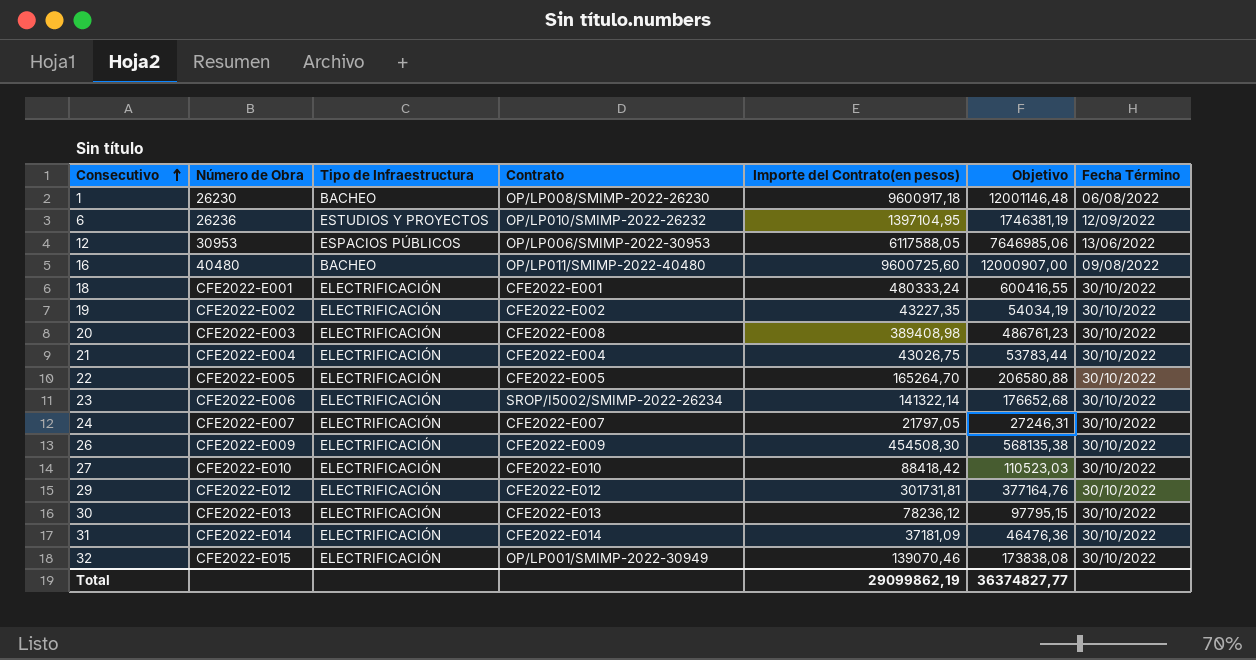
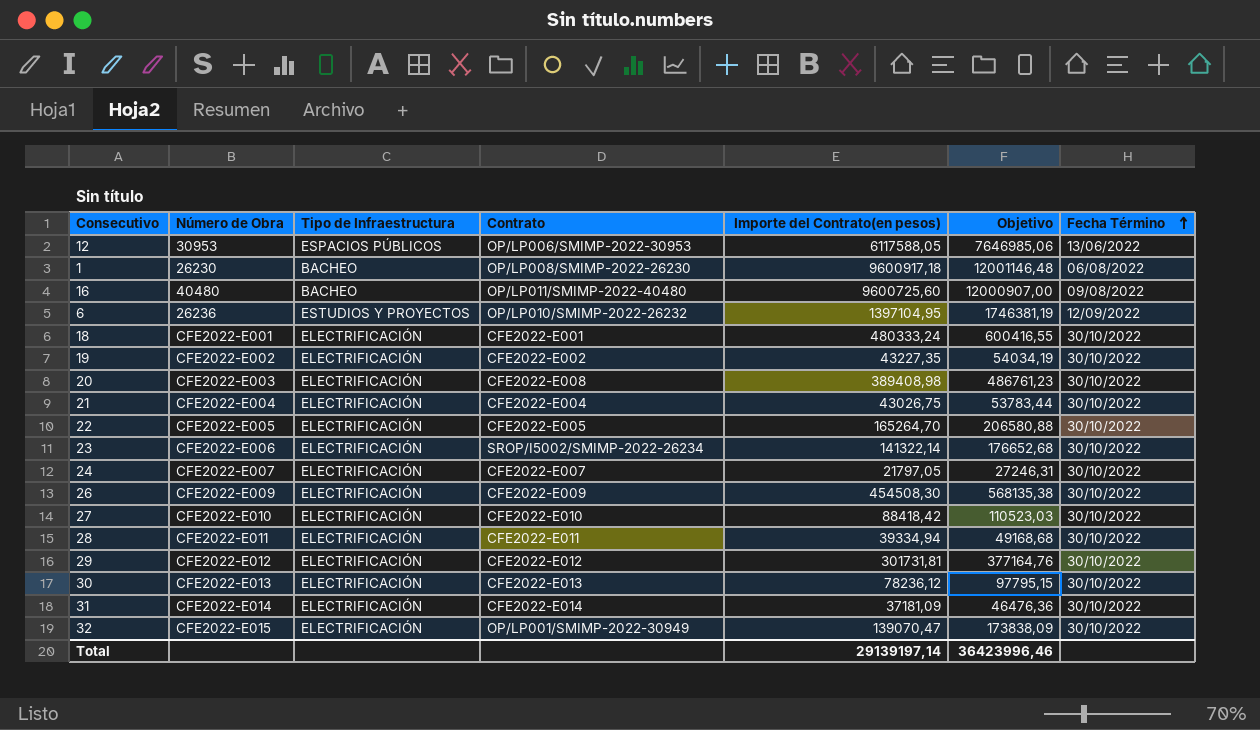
row order: Consecutivo ascending -> Fecha Término ascending
row 28: none -> CFE2022-E011 | ELECTRIFICACIÓN | CFE2022-E011 | 39334,94 | 49168,68 | 30/10/2022
32 | Importe del Contrato(en pesos): 139070,46 -> 139070,47
32 | Objetivo: 173838,08 -> 173838,09
Total | Importe del Contrato(en pesos): 29099862,19 -> 29139197,14
Total | Objetivo: 36374827,77 -> 36423996,46

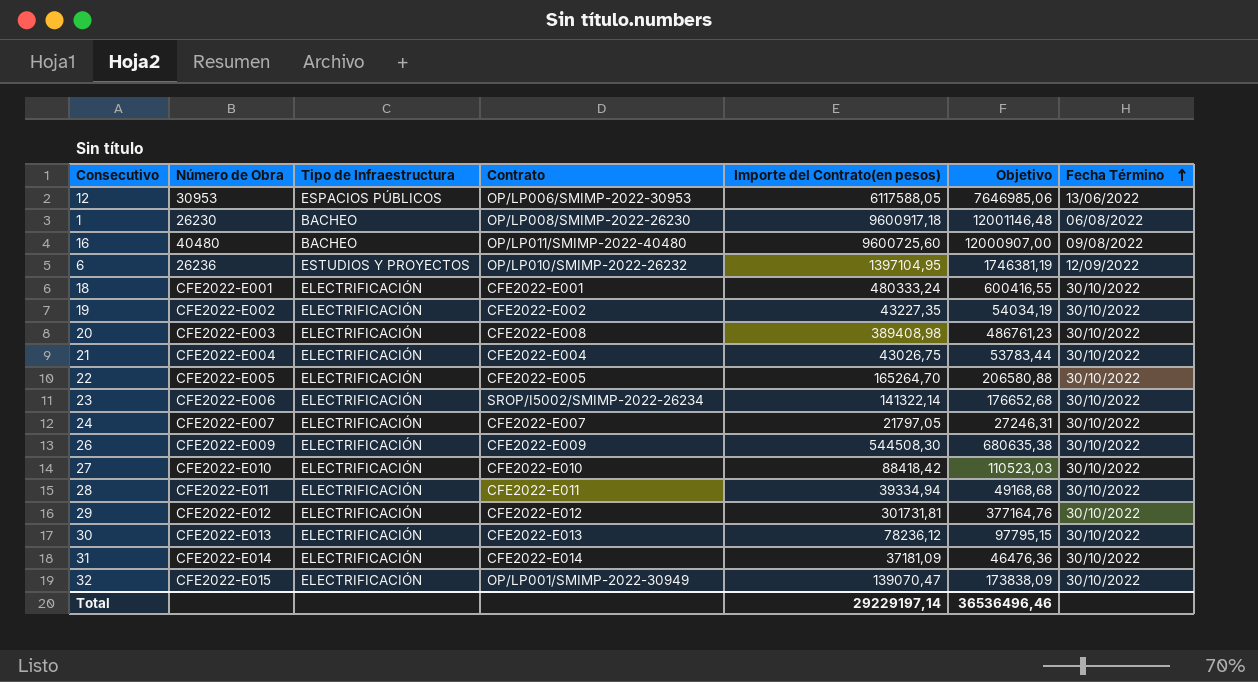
26 | Importe del Contrato(en pesos): 454508,30 -> 544508,30
26 | Objetivo: 568135,38 -> 680635,38
Total | Importe del Contrato(en pesos): 29139197,14 -> 29229197,14
Total | Objetivo: 36423996,46 -> 36536496,46

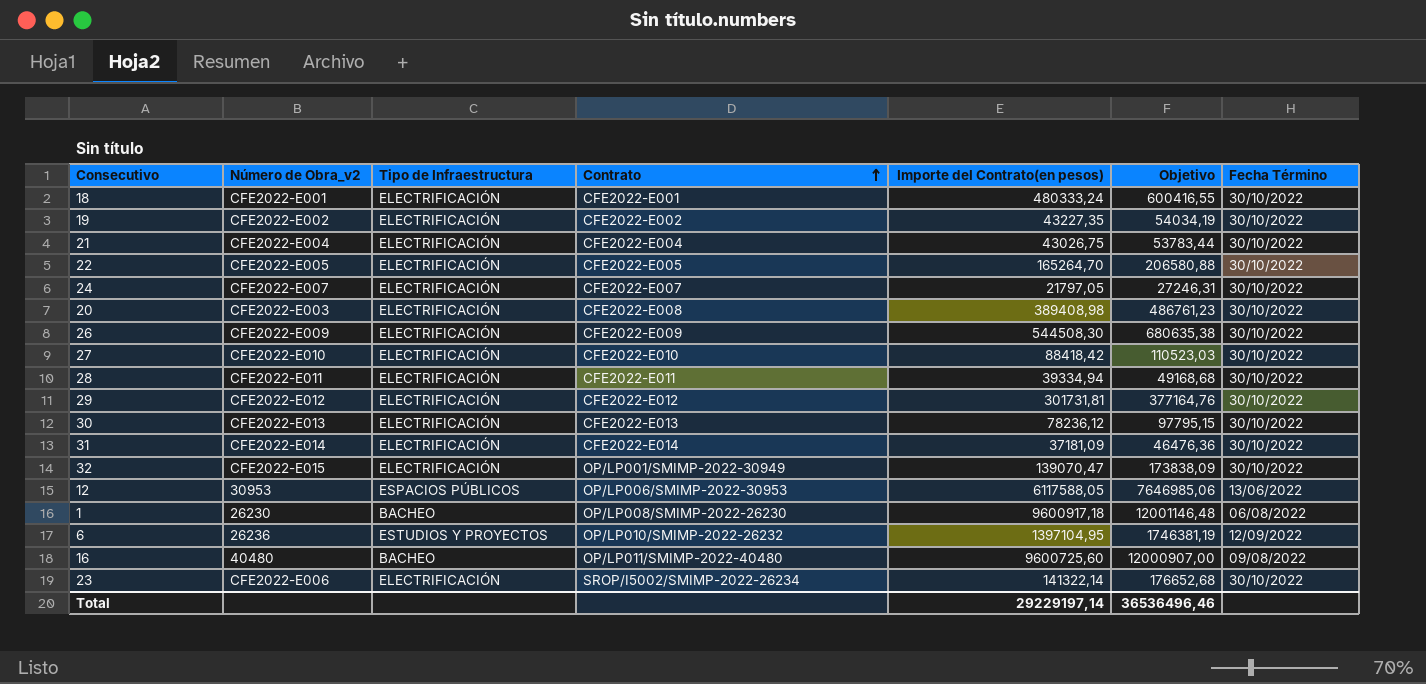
row order: Fecha Término ascending -> Contrato ascending
column name: Número de Obra -> Número de Obra_v2

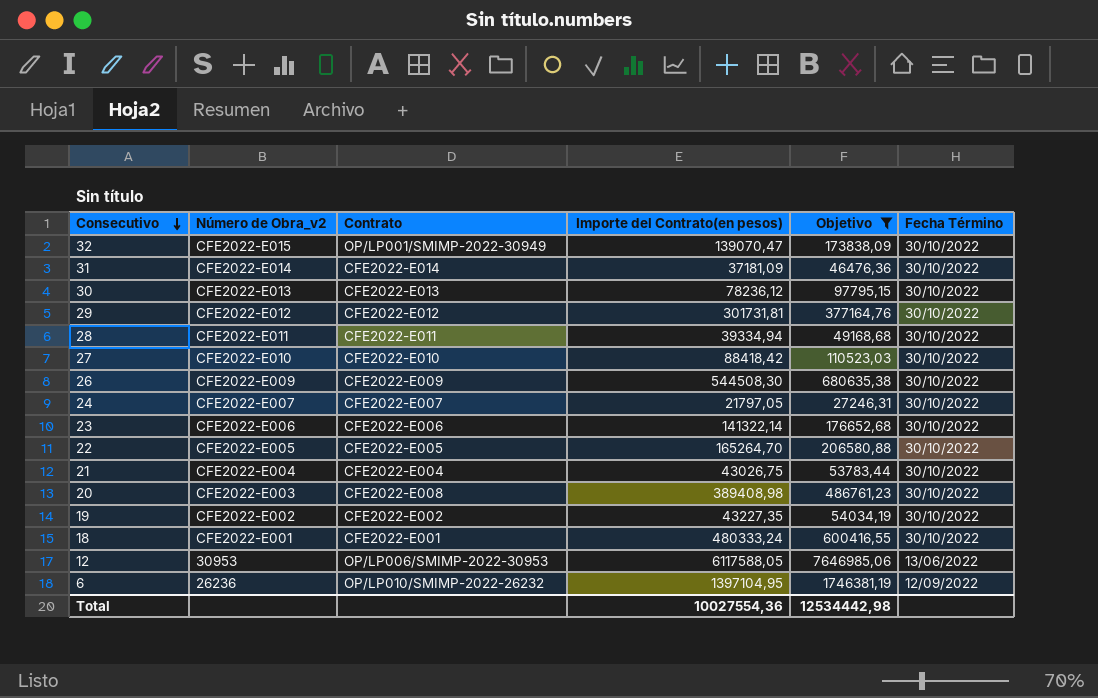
filter: none -> Objetivo <= 7646985,06
row order: Contrato ascending -> Consecutivo descending
column Tipo de Infraestructura | position: 3 -> none
23 | Contrato: SROP/I5002/SMIMP-2022-26234 -> CFE2022-E006
Total | Importe del Contrato(en pesos): 29229197,14 -> 10027554,36
Total | Objetivo: 36536496,46 -> 12534442,98

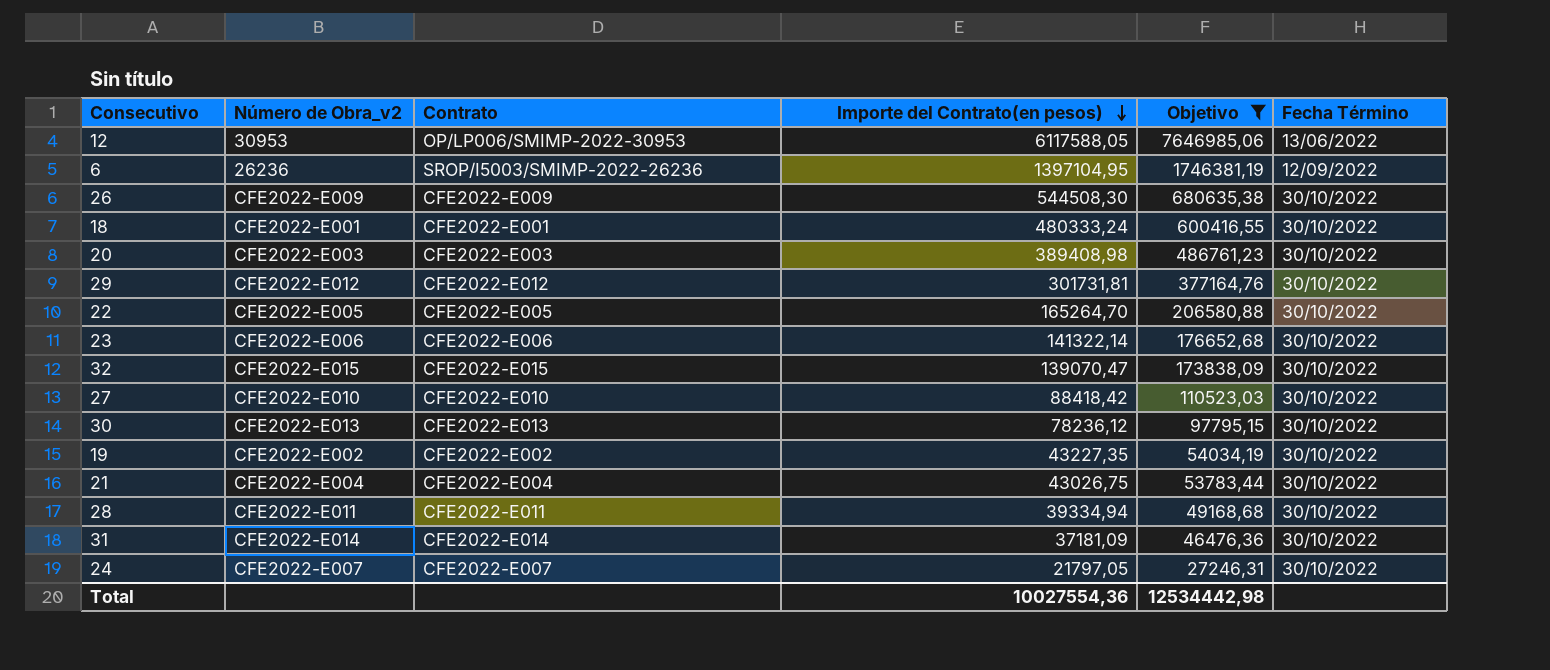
row order: Consecutivo descending -> Importe del Contrato(en pesos) descending
6 | Contrato: OP/LP010/SMIMP-2022-26232 -> SROP/I5003/SMIMP-2022-26236
20 | Contrato: CFE2022-E008 -> CFE2022-E003
32 | Contrato: OP/LP001/SMIMP-2022-30949 -> CFE2022-E015

